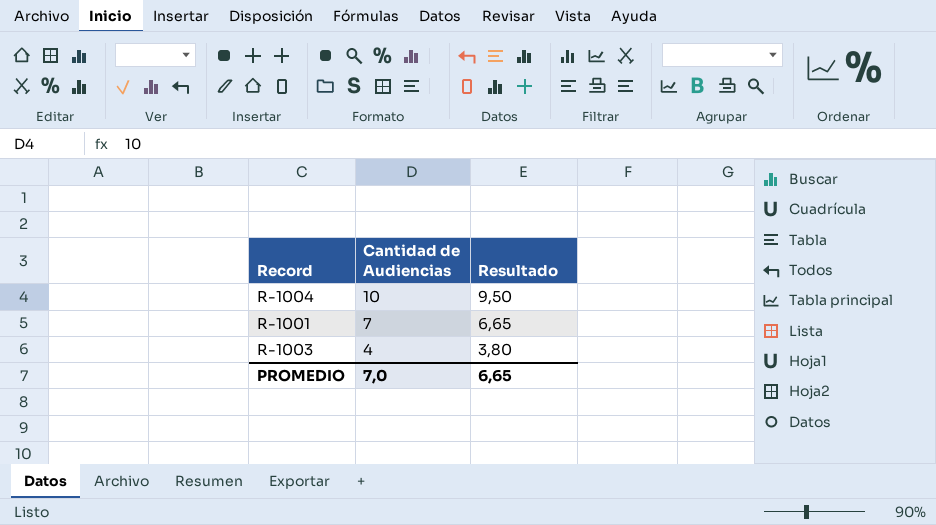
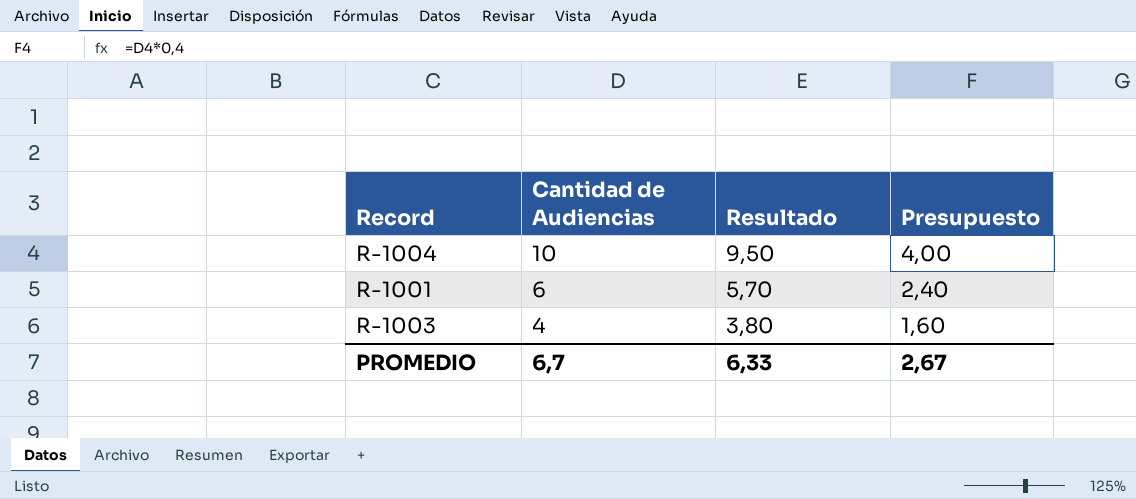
column Presupuesto | formula: none -> [Cantidad de Audiencias] * 0,4
R-1001 | Cantidad de Audiencias: 7 -> 6
R-1001 | Resultado: 6,65 -> 5,70
PROMEDIO | Cantidad de Audiencias: 7,0 -> 6,7
PROMEDIO | Resultado: 6,65 -> 6,33

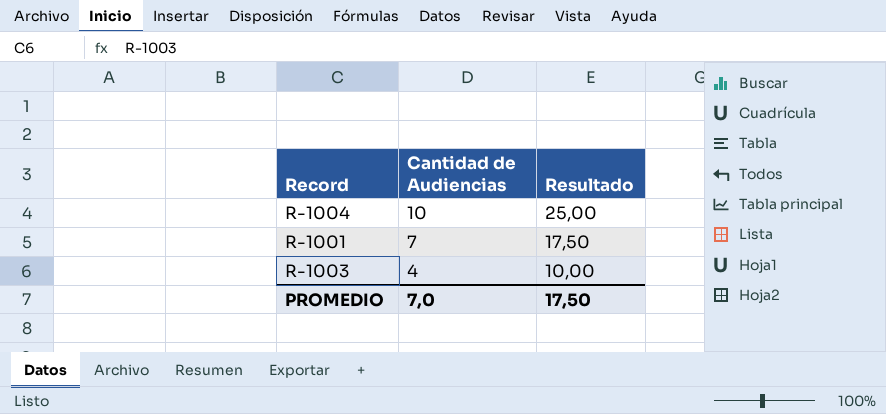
column Presupuesto | formula: [Cantidad de Audiencias] * 0,4 -> none
column Resultado | formula: [Cantidad de Audiencias] * 0,95 -> [Cantidad de Audiencias] * 2,5
R-1001 | Cantidad de Audiencias: 6 -> 7
PROMEDIO | Cantidad de Audiencias: 6,7 -> 7,0
PROMEDIO | Resultado: 6,33 -> 17,50

